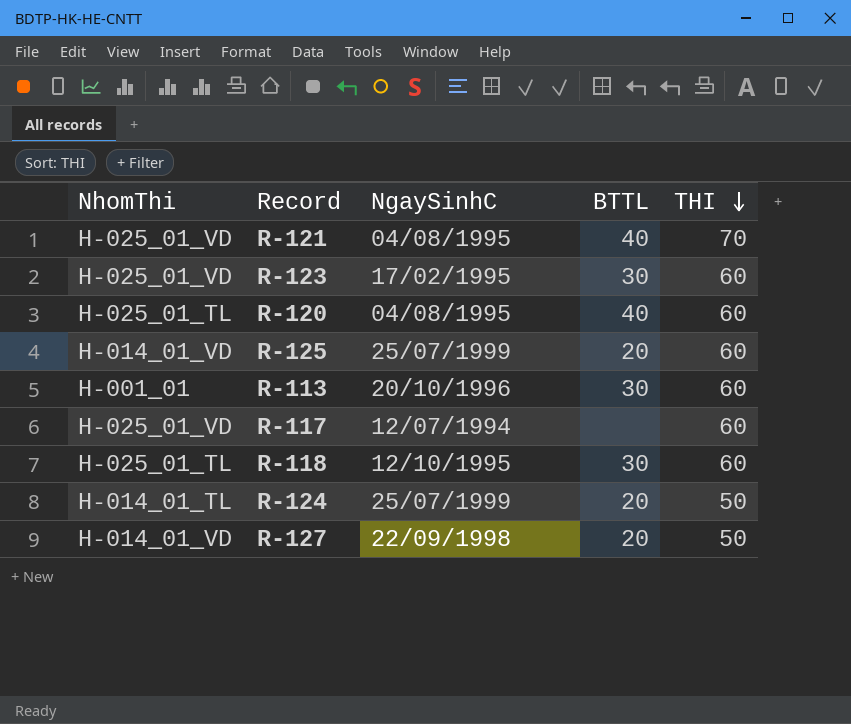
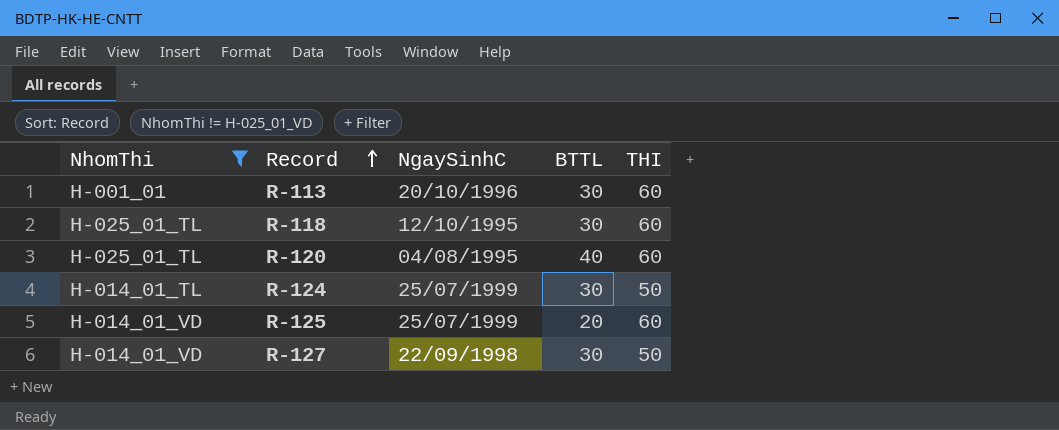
filter: none -> NhomThi != H-025_01_VD
row order: THI descending -> Record ascending
R-124 | BTTL: 20 -> 30
R-127 | BTTL: 20 -> 30

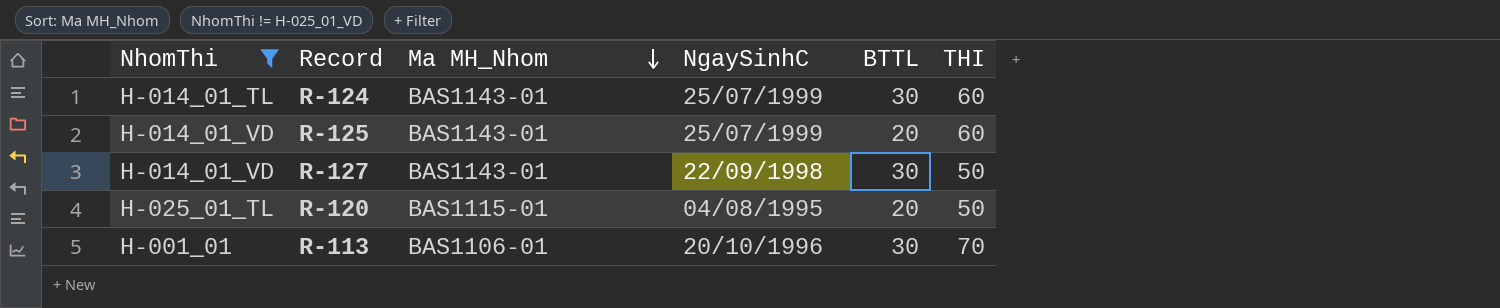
row order: Record ascending -> Ma MH_Nhom descending
column Ma MH_Nhom | position: none -> 3
row R-118: H-025_01_TL | 12/10/1995 | 30 | 60 -> none
R-124 | THI: 50 -> 60
R-120 | BTTL: 40 -> 20
R-120 | THI: 60 -> 50
R-113 | THI: 60 -> 70

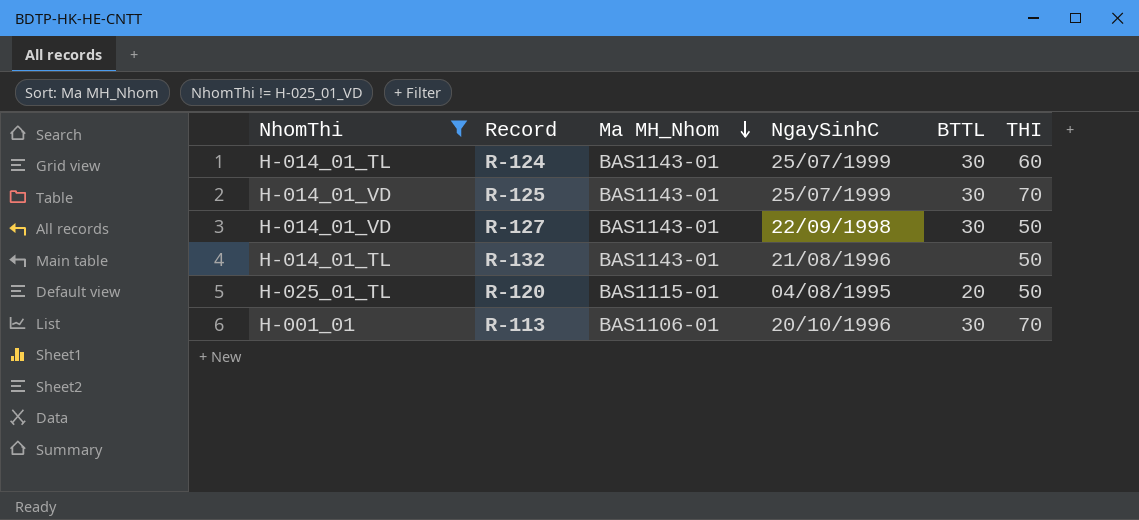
R-125 | BTTL: 20 -> 30
R-125 | THI: 60 -> 70
row R-132: none -> H-014_01_TL | BAS1143-01 | 21/08/1996 | none | 50

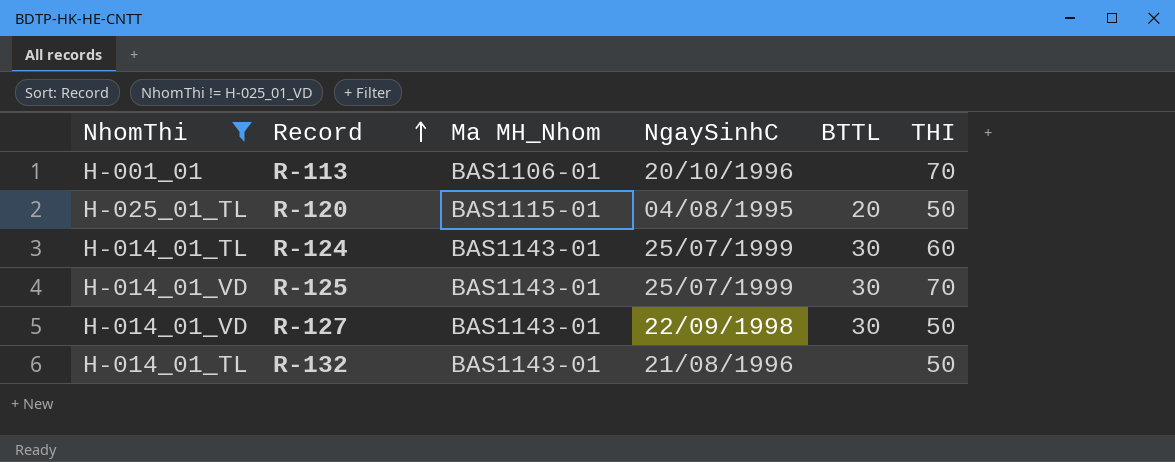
row order: Ma MH_Nhom descending -> Record ascending
R-113 | BTTL: 30 -> none

